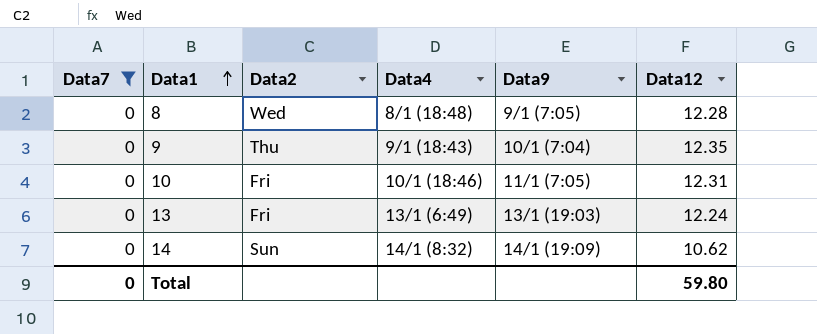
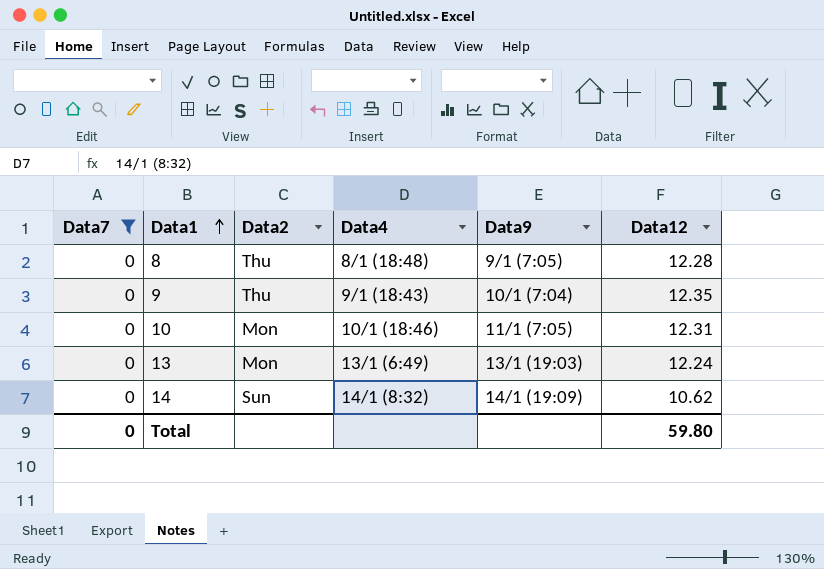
8 | Data2: Wed -> Thu
10 | Data2: Fri -> Mon
13 | Data2: Fri -> Mon

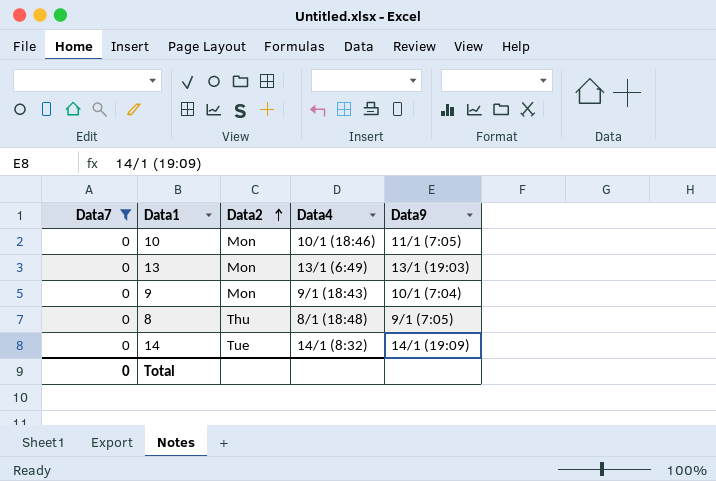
row order: Data1 ascending -> Data2 ascending
column Data12 | position: 6 -> none
9 | Data2: Thu -> Mon
14 | Data2: Sun -> Tue

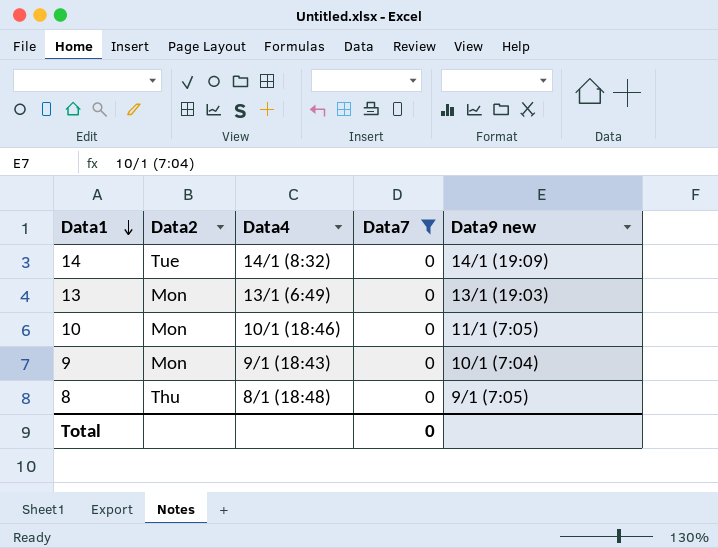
row order: Data2 ascending -> Data1 descending
column Data7 | position: 1 -> 4
column name: Data9 -> Data9 new

